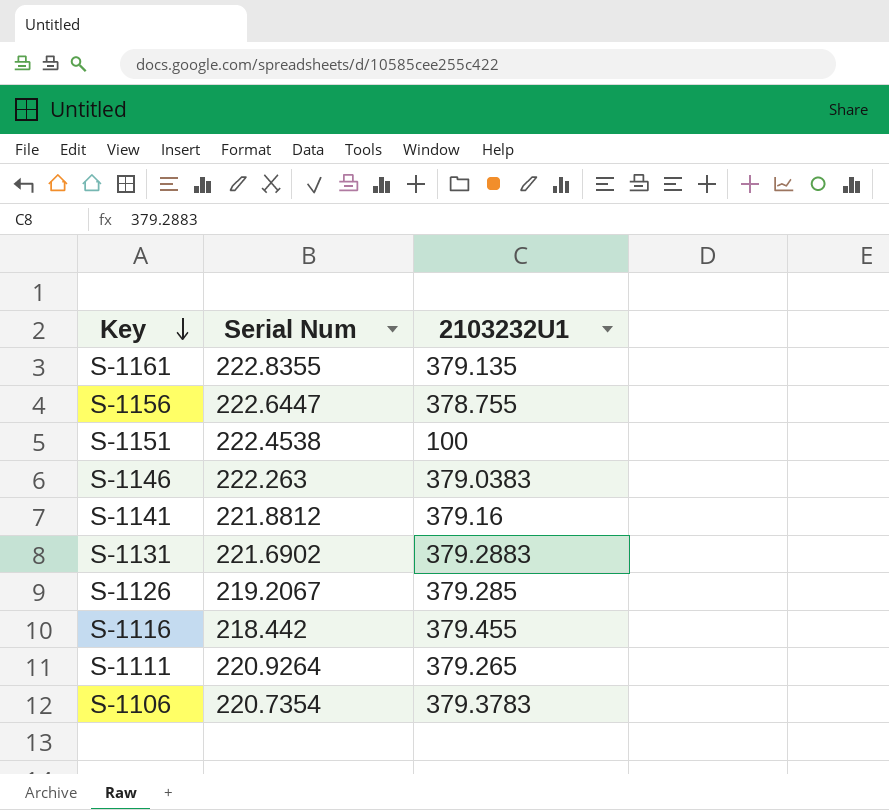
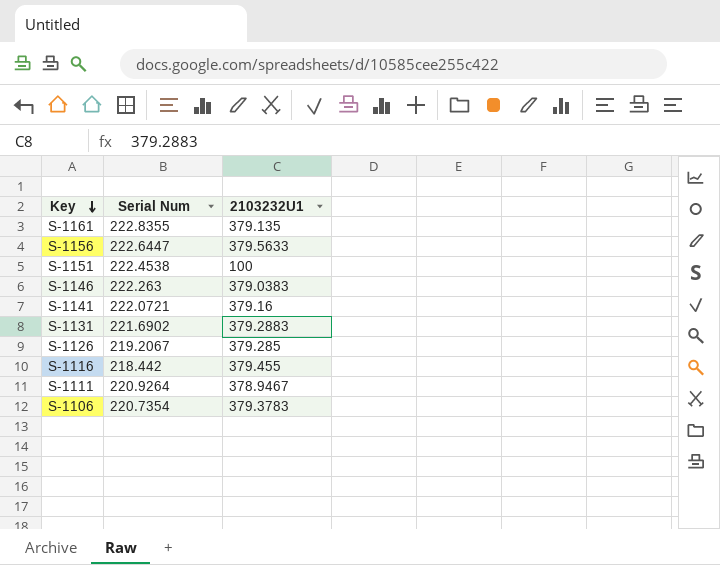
S-1156 | 2103232U1: 378.755 -> 379.5633
S-1141 | Serial Num: 221.8812 -> 222.0721
S-1111 | 2103232U1: 379.265 -> 378.9467

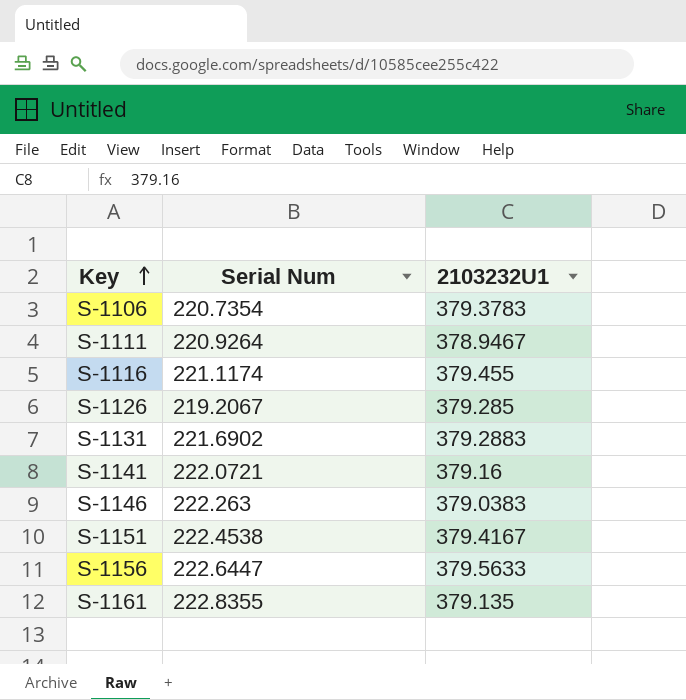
row order: Key descending -> Key ascending
S-1116 | Serial Num: 218.442 -> 221.1174
S-1151 | 2103232U1: 100 -> 379.4167

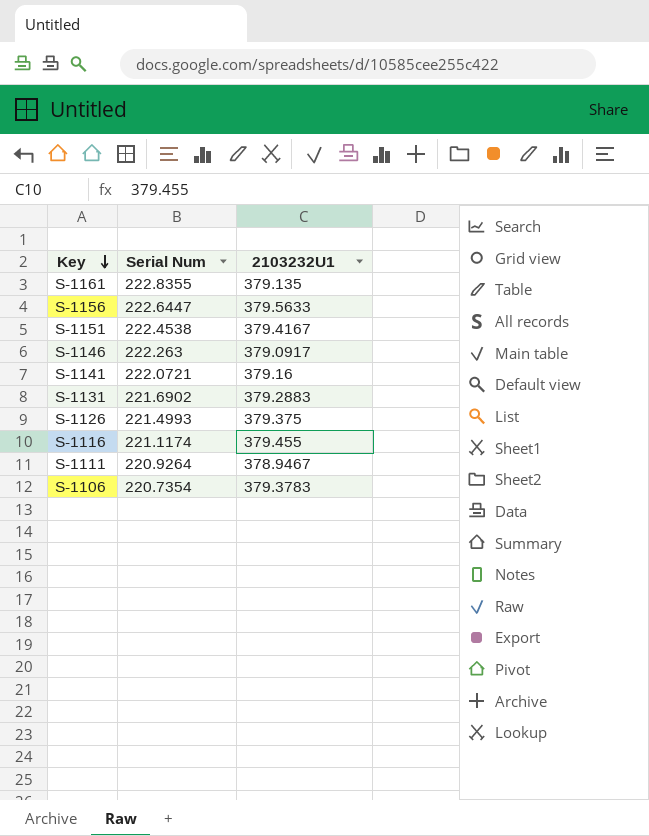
row order: Key ascending -> Key descending
S-1146 | 2103232U1: 379.0383 -> 379.0917
S-1126 | Serial Num: 219.2067 -> 221.4993
S-1126 | 2103232U1: 379.285 -> 379.375

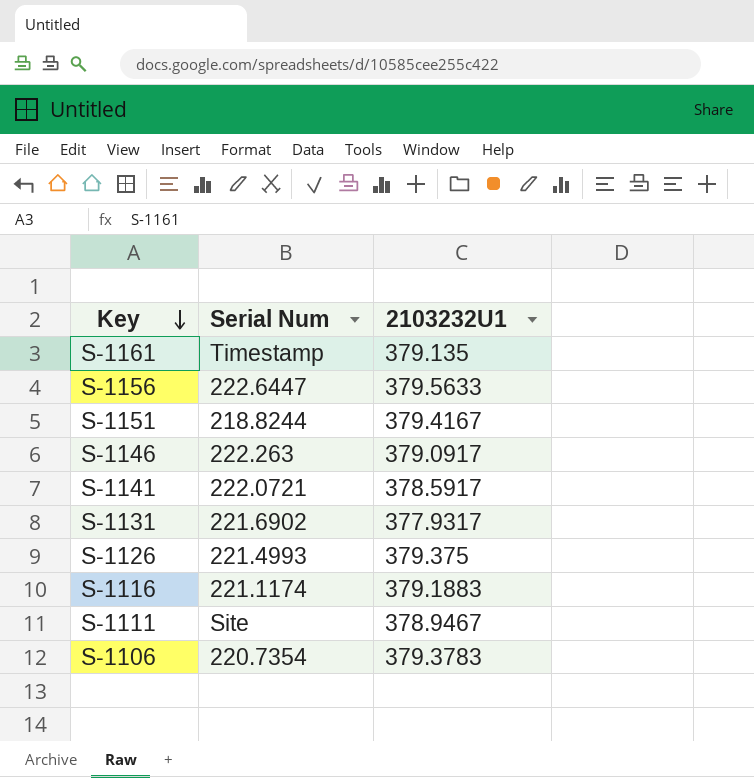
S-1161 | Serial Num: 222.8355 -> Timestamp
S-1151 | Serial Num: 222.4538 -> 218.8244
S-1141 | 2103232U1: 379.16 -> 378.5917
S-1131 | 2103232U1: 379.2883 -> 377.9317
S-1116 | 2103232U1: 379.455 -> 379.1883
S-1111 | Serial Num: 220.9264 -> Site

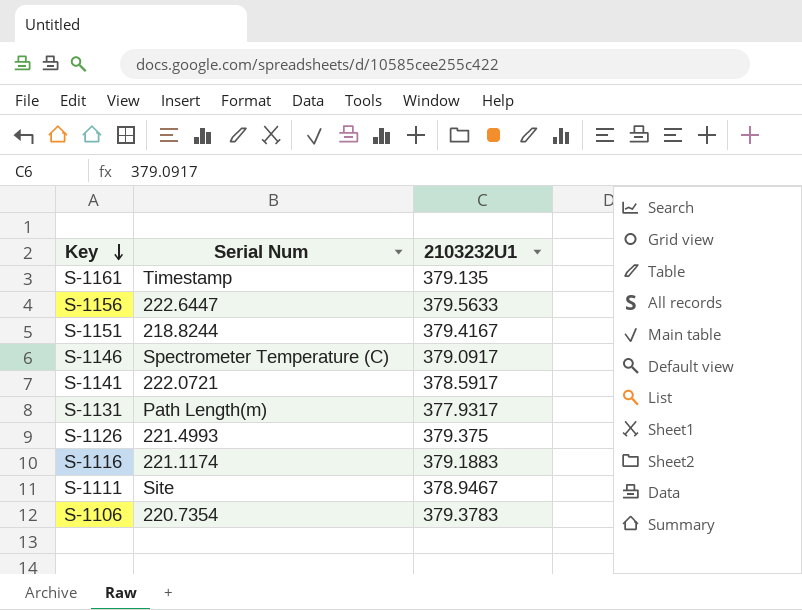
S-1146 | Serial Num: 222.263 -> Spectrometer Temperature (C)
S-1131 | Serial Num: 221.6902 -> Path Length(m)

